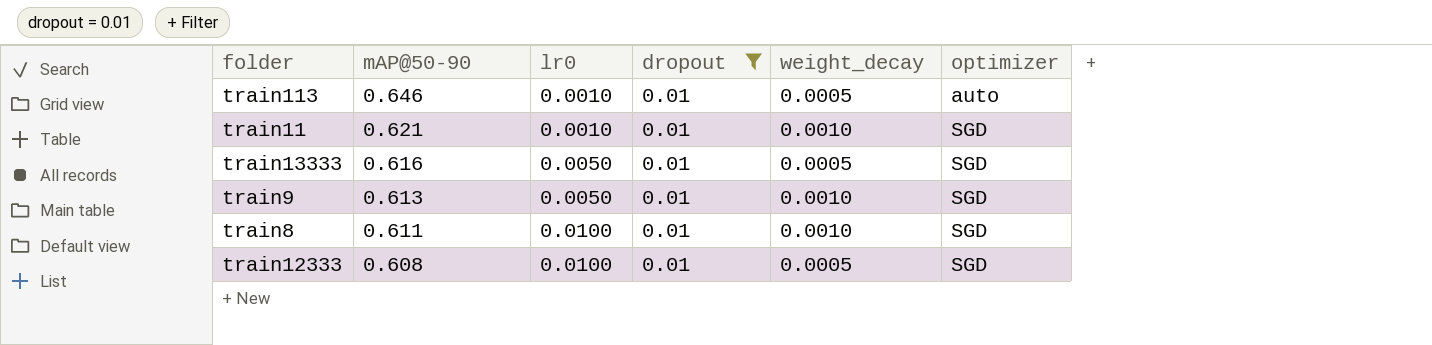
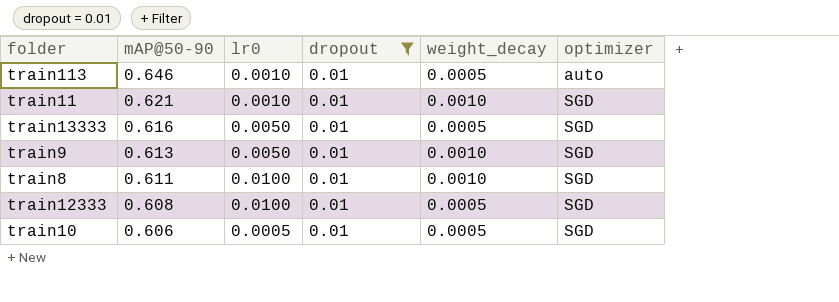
row train10: none -> 0.606 | 0.0005 | 0.01 | 0.0005 | SGD

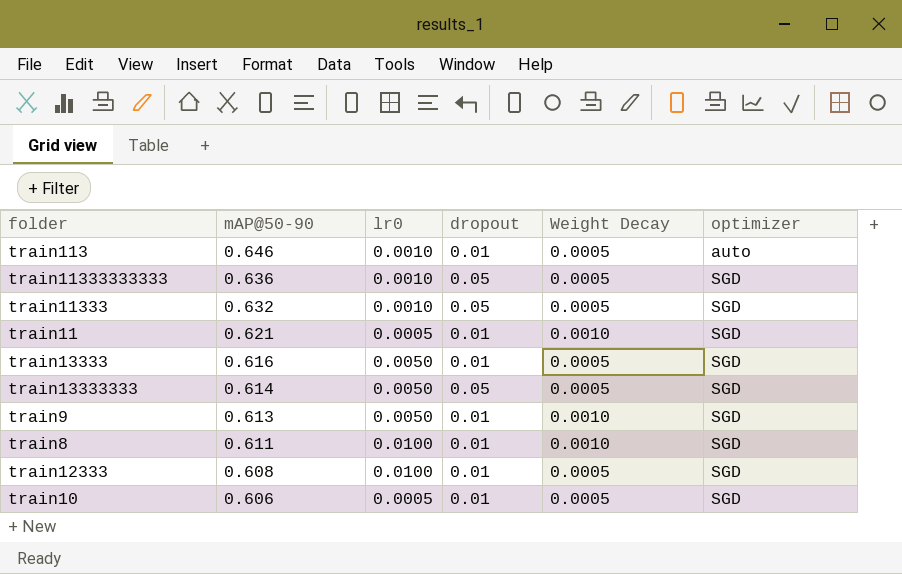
filter: dropout = 0.01 -> none
column name: weight_decay -> Weight Decay
train11 | lr0: 0.0010 -> 0.0005

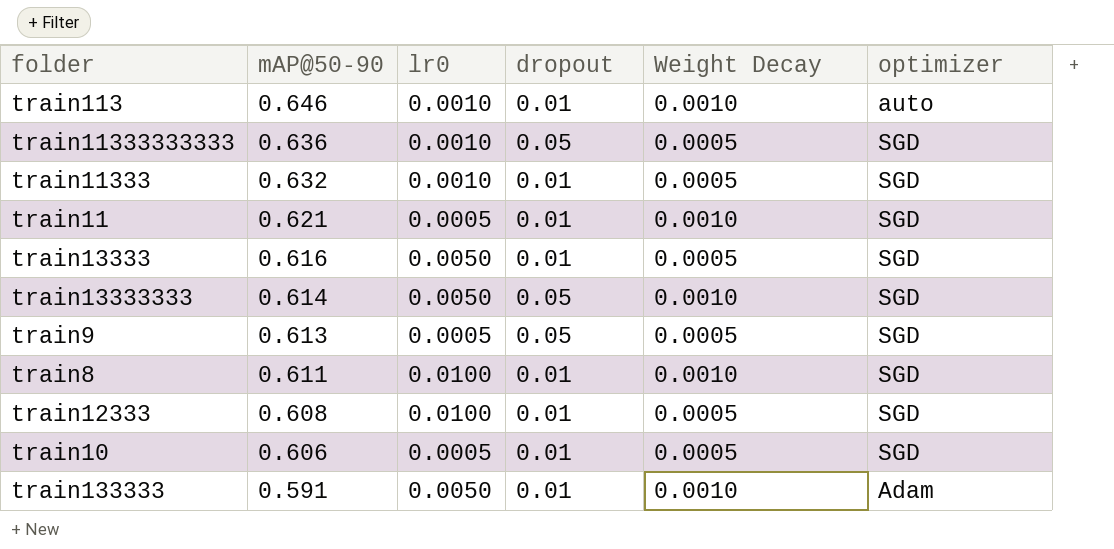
train113 | Weight Decay: 0.0005 -> 0.0010
train11333 | dropout: 0.05 -> 0.01
train13333333 | Weight Decay: 0.0005 -> 0.0010
train9 | lr0: 0.0050 -> 0.0005
train9 | dropout: 0.01 -> 0.05
train9 | Weight Decay: 0.0010 -> 0.0005
row train133333: none -> 0.591 | 0.0050 | 0.01 | 0.0010 | Adam

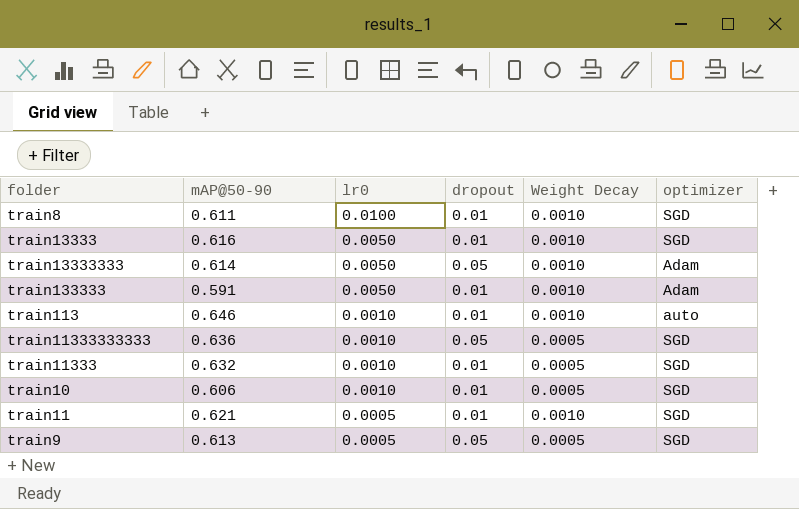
row order: mAP@50-90 descending -> lr0 descending
row train12333: 0.608 | 0.0100 | 0.01 | 0.0005 | SGD -> none
train13333 | Weight Decay: 0.0005 -> 0.0010
train13333333 | optimizer: SGD -> Adam
train10 | lr0: 0.0005 -> 0.0010

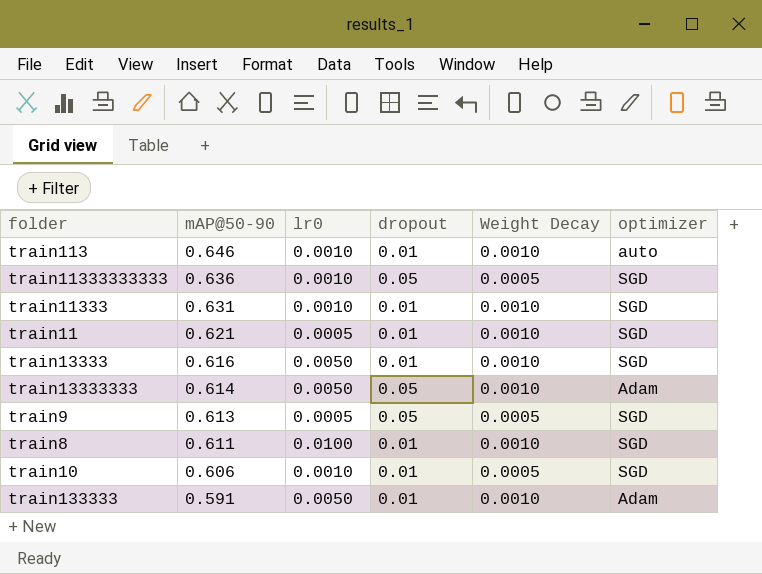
row order: lr0 descending -> mAP@50-90 descending
train11333 | mAP@50-90: 0.632 -> 0.631
train11333 | Weight Decay: 0.0005 -> 0.0010

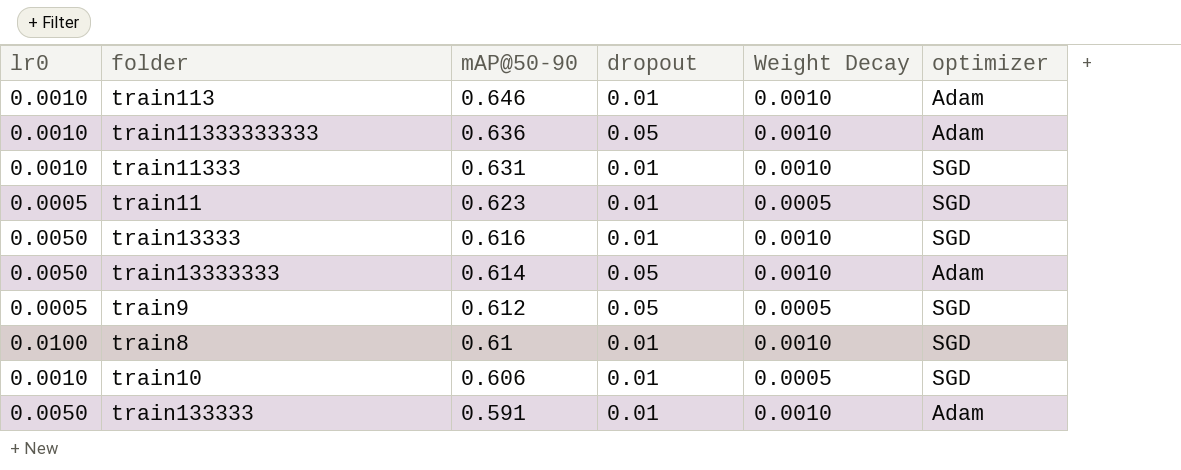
column lr0 | position: 3 -> 1
train113 | optimizer: auto -> Adam
train11333333333 | Weight Decay: 0.0005 -> 0.0010
train11333333333 | optimizer: SGD -> Adam
train11 | mAP@50-90: 0.621 -> 0.623
train11 | Weight Decay: 0.0010 -> 0.0005
train9 | mAP@50-90: 0.613 -> 0.612
train8 | mAP@50-90: 0.611 -> 0.61

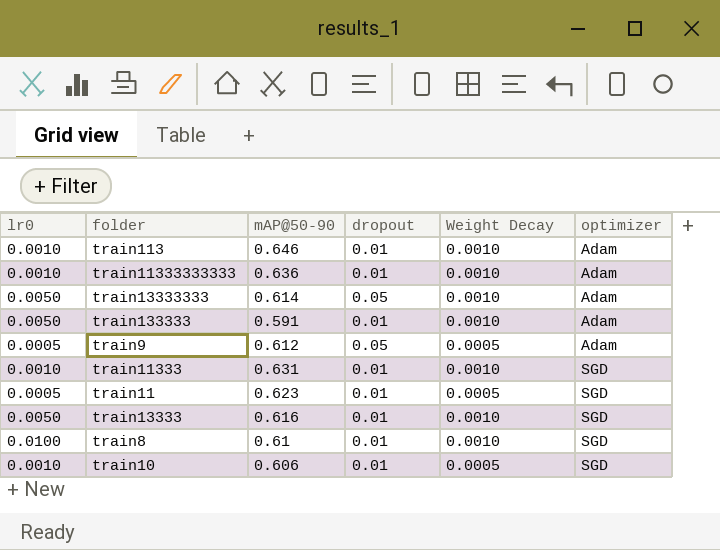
row order: mAP@50-90 descending -> optimizer ascending
train11333333333 | dropout: 0.05 -> 0.01
train9 | optimizer: SGD -> Adam

